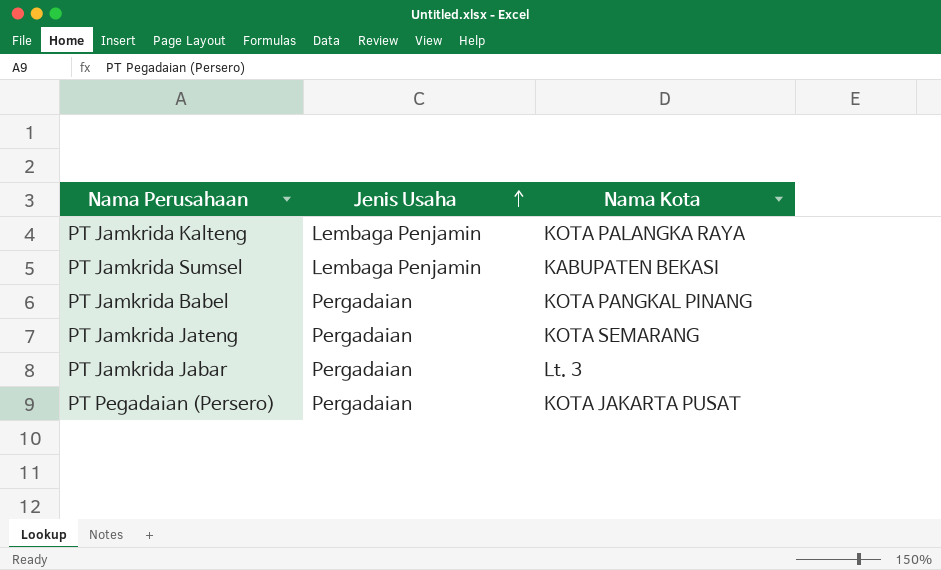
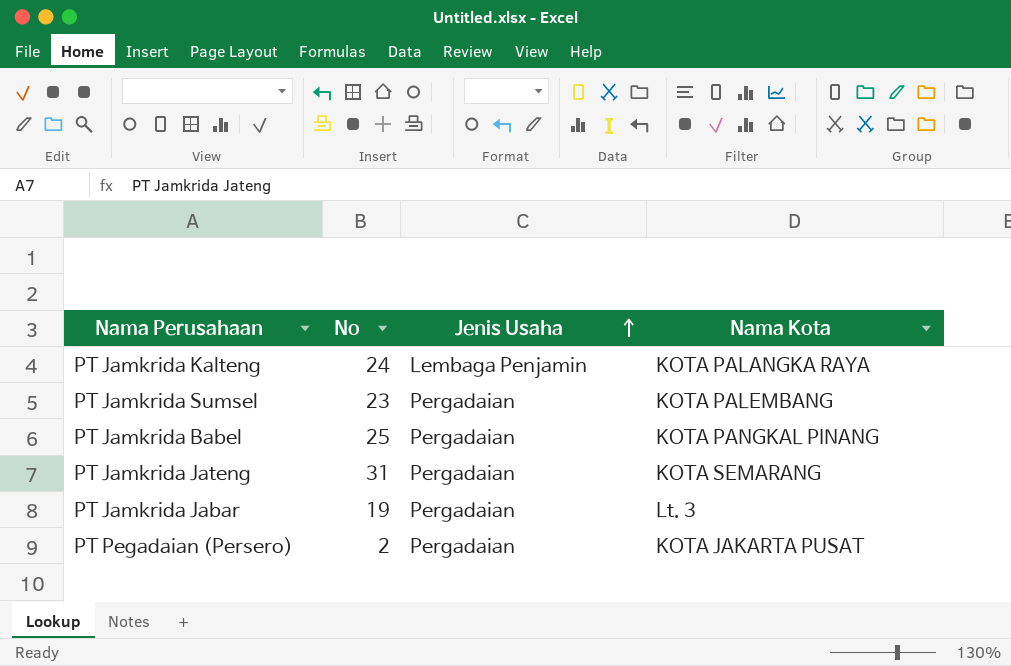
column No | position: none -> 2
PT Jamkrida Sumsel | Jenis Usaha: Lembaga Penjamin -> Pergadaian
PT Jamkrida Sumsel | Nama Kota: KABUPATEN BEKASI -> KOTA PALEMBANG

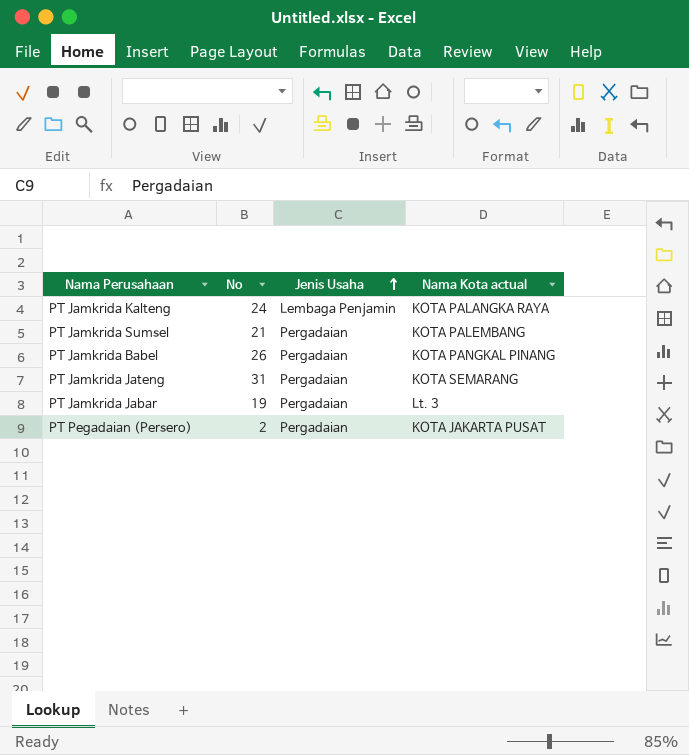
column name: Nama Kota -> Nama Kota actual
PT Jamkrida Sumsel | No: 23 -> 21
PT Jamkrida Babel | No: 25 -> 26

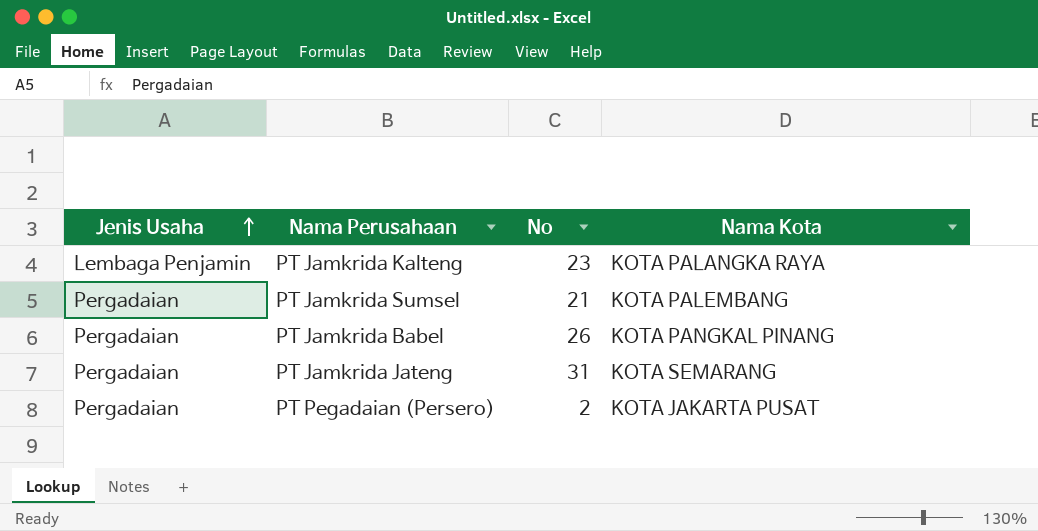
column Jenis Usaha | position: 3 -> 1
column name: Nama Kota actual -> Nama Kota
row PT Jamkrida Jabar: 19 | Pergadaian | Lt. 3 -> none
PT Jamkrida Kalteng | No: 24 -> 23

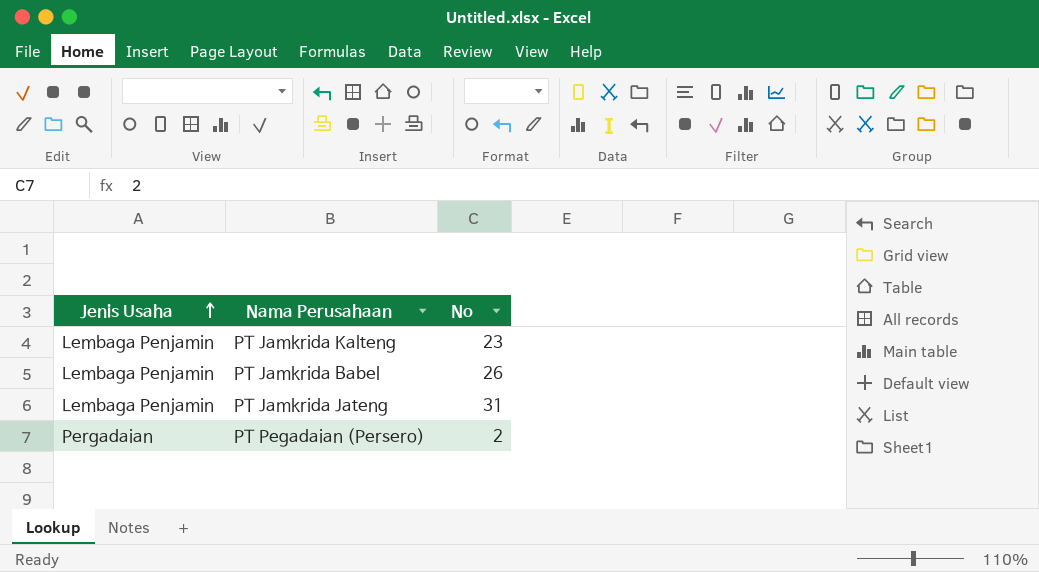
column Nama Kota | position: 4 -> none
row PT Jamkrida Sumsel: Pergadaian | 21 | KOTA PALEMBANG -> none
PT Jamkrida Babel | Jenis Usaha: Pergadaian -> Lembaga Penjamin
PT Jamkrida Jateng | Jenis Usaha: Pergadaian -> Lembaga Penjamin

